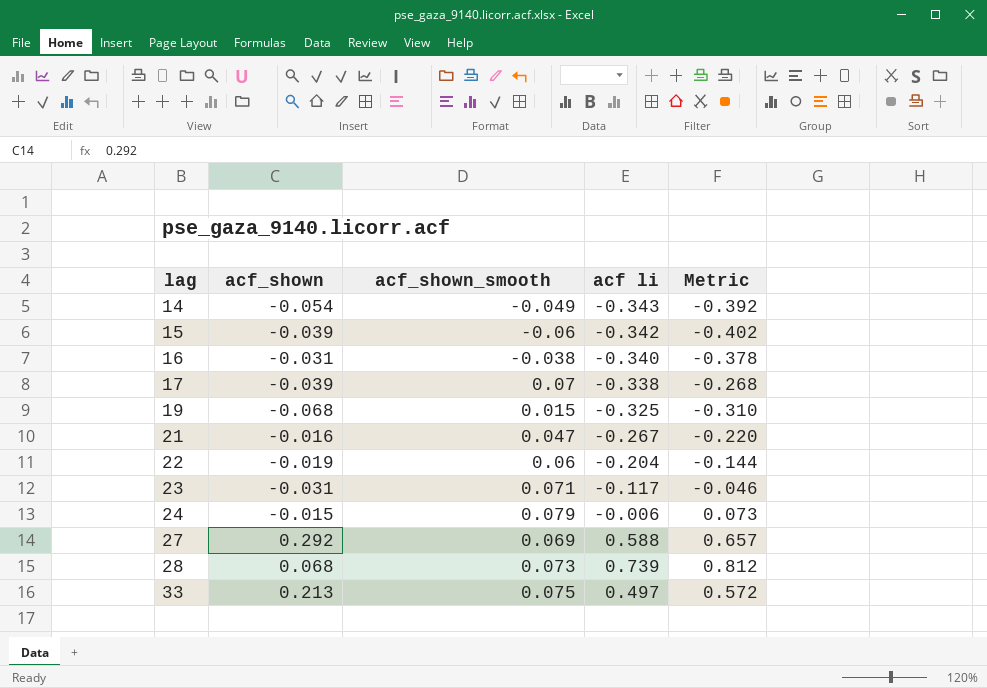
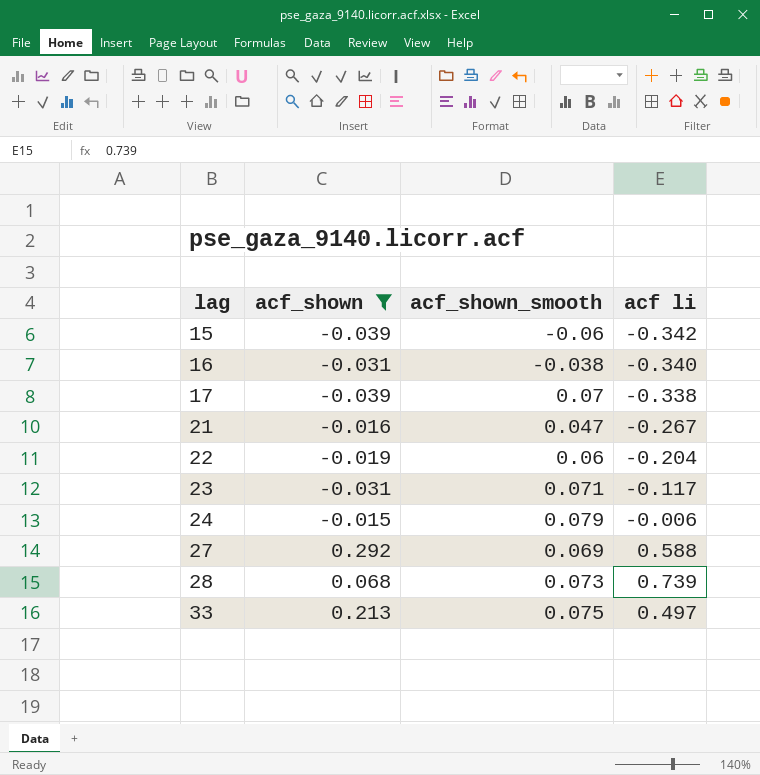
filter: none -> acf_shown >= -0.039
column Metric | formula: [acf_shown_smooth] + [acf li] -> none

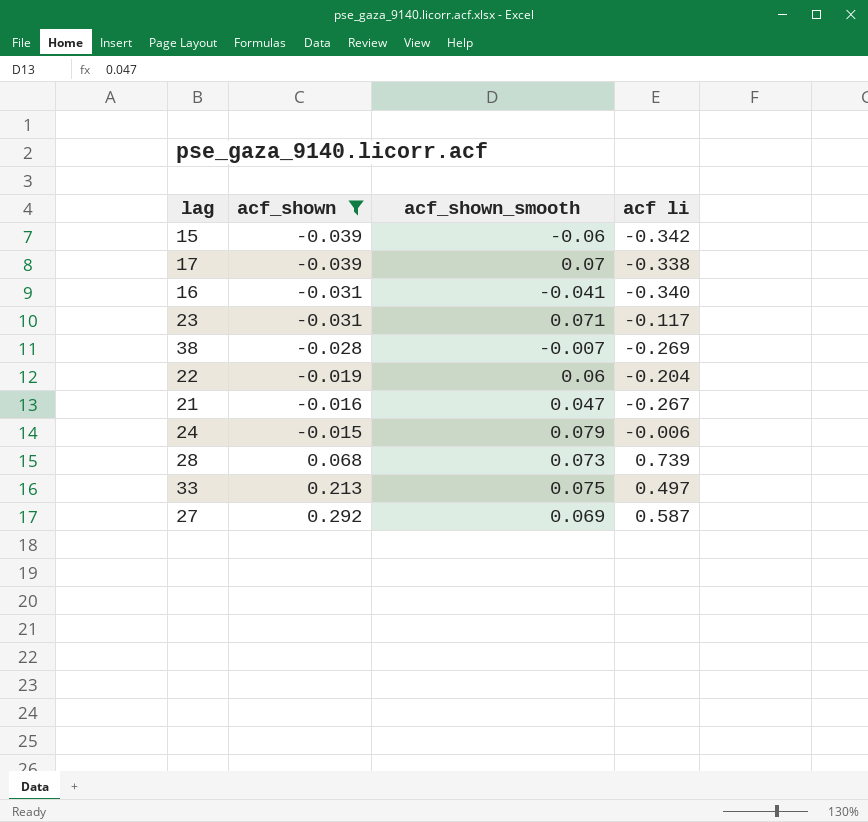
row order: lag ascending -> acf_shown ascending
16 | acf_shown_smooth: -0.038 -> -0.041
row 38: none -> -0.028 | -0.007 | -0.269
27 | acf li: 0.588 -> 0.587

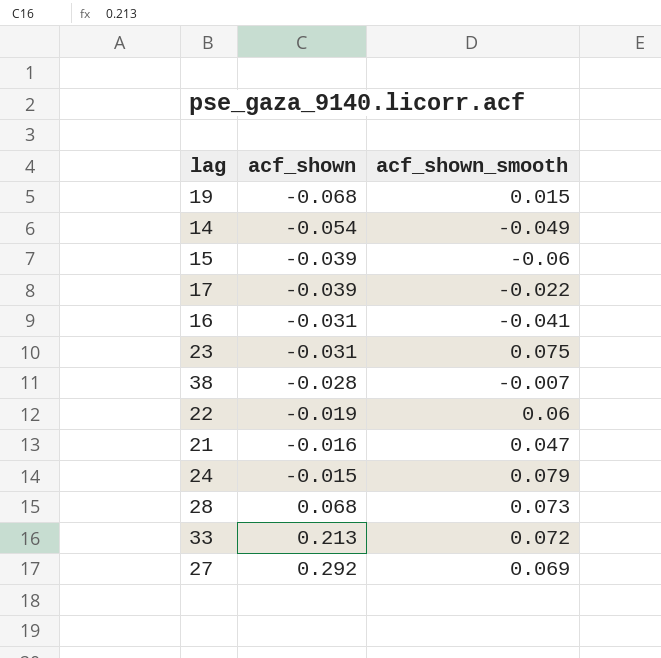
filter: acf_shown >= -0.039 -> none
column acf li | position: 4 -> none
17 | acf_shown_smooth: 0.07 -> -0.022
23 | acf_shown_smooth: 0.071 -> 0.075
33 | acf_shown_smooth: 0.075 -> 0.072

